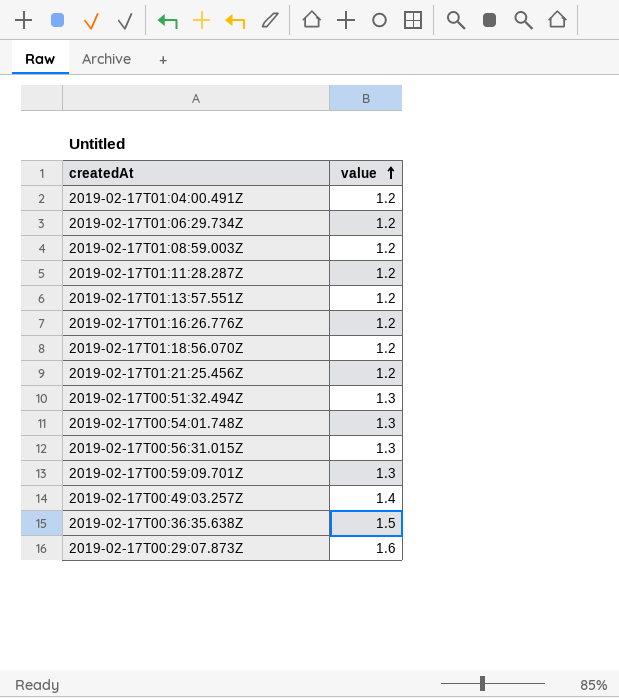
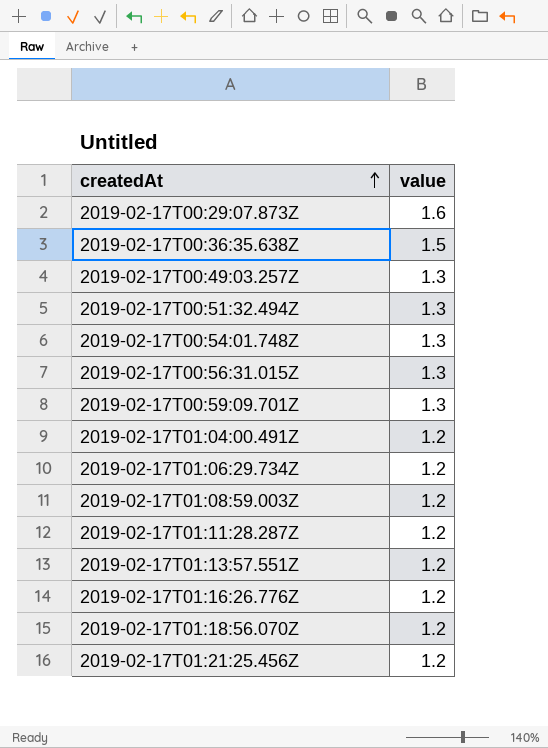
row order: value ascending -> createdAt ascending
2019-02-17T00:49:03.257Z | value: 1.4 -> 1.3

